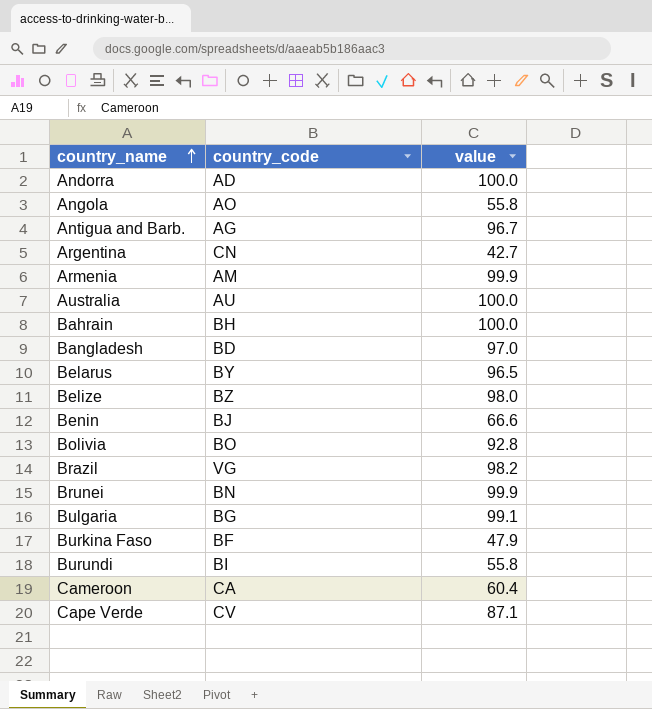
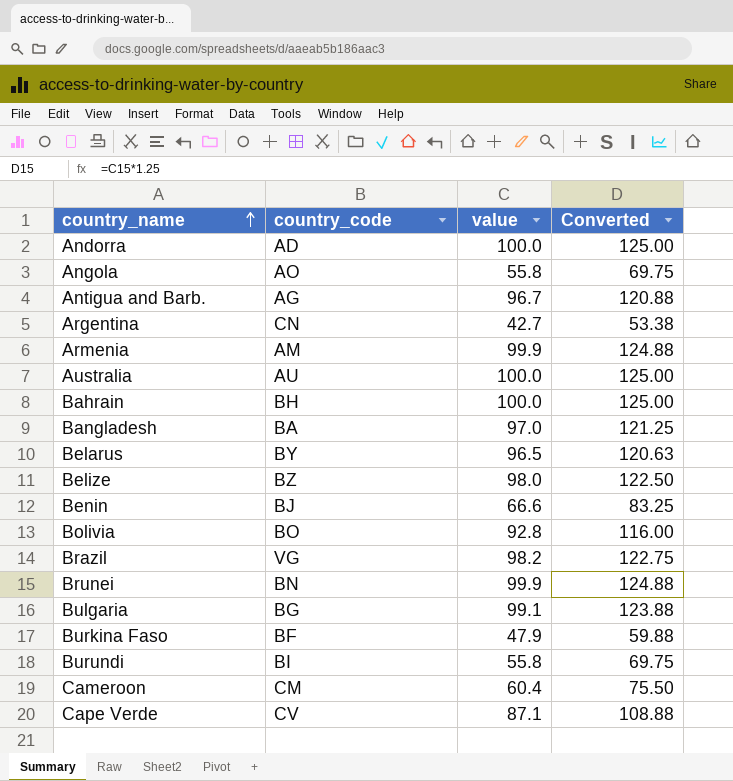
column Converted | formula: none -> [value] * 1.25
Bangladesh | country_code: BD -> BA
Cameroon | country_code: CA -> CM

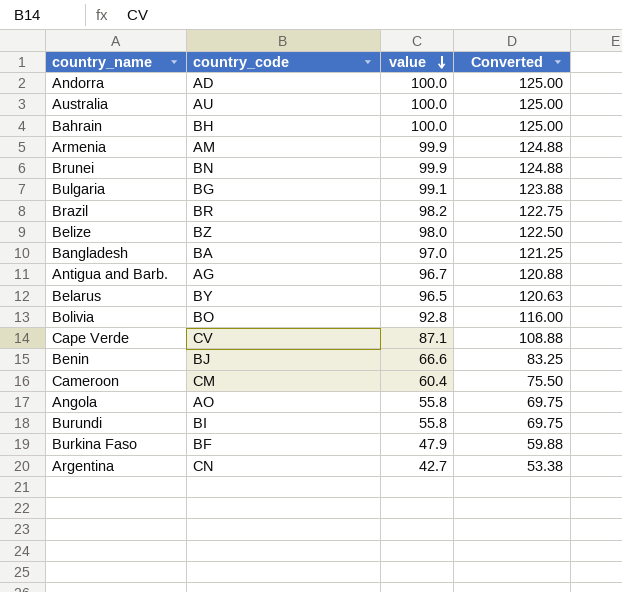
row order: country_name ascending -> value descending
Brazil | country_code: VG -> BR

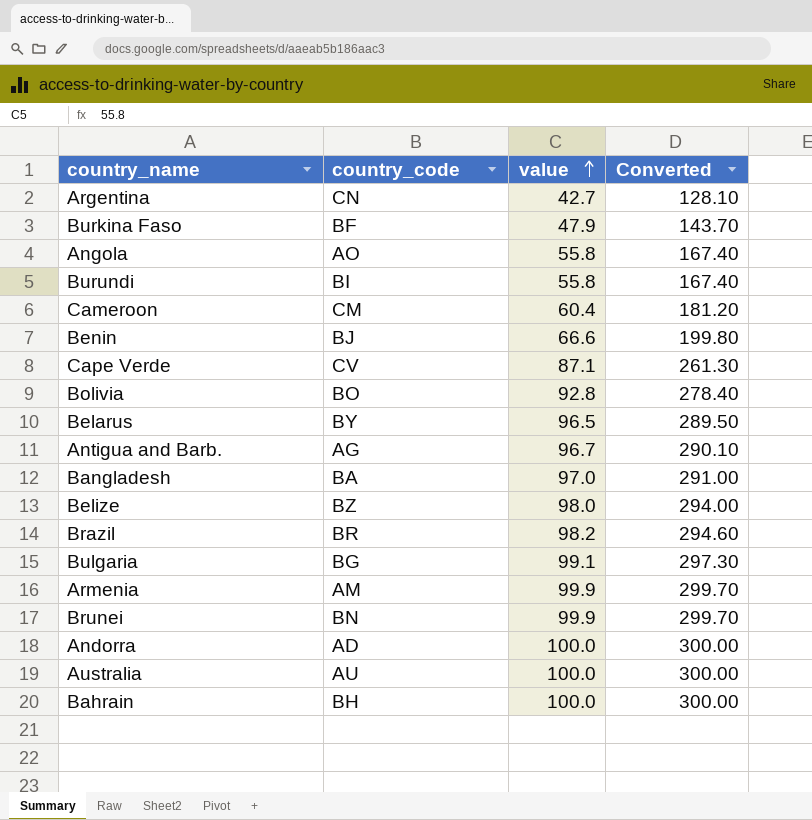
row order: value descending -> value ascending
column Converted | formula: [value] * 1.25 -> [value] * 3

